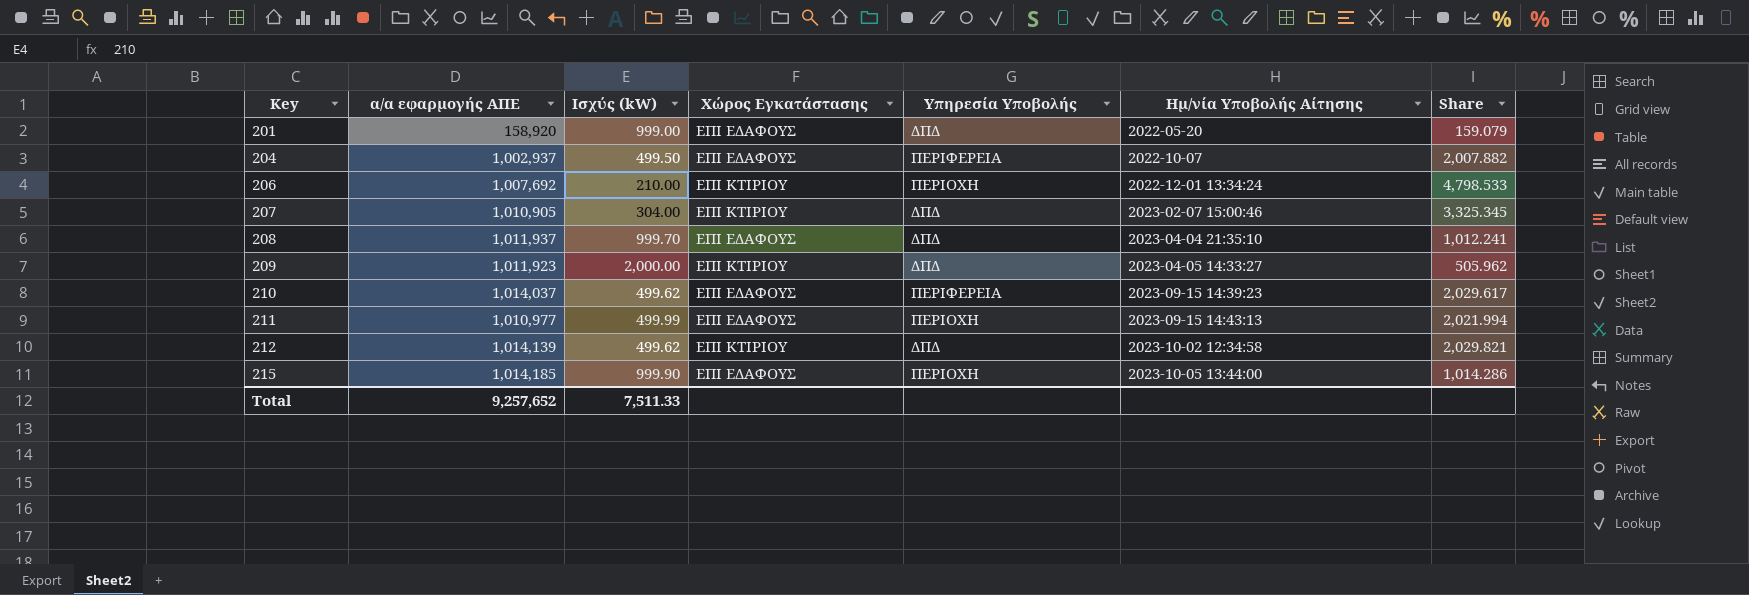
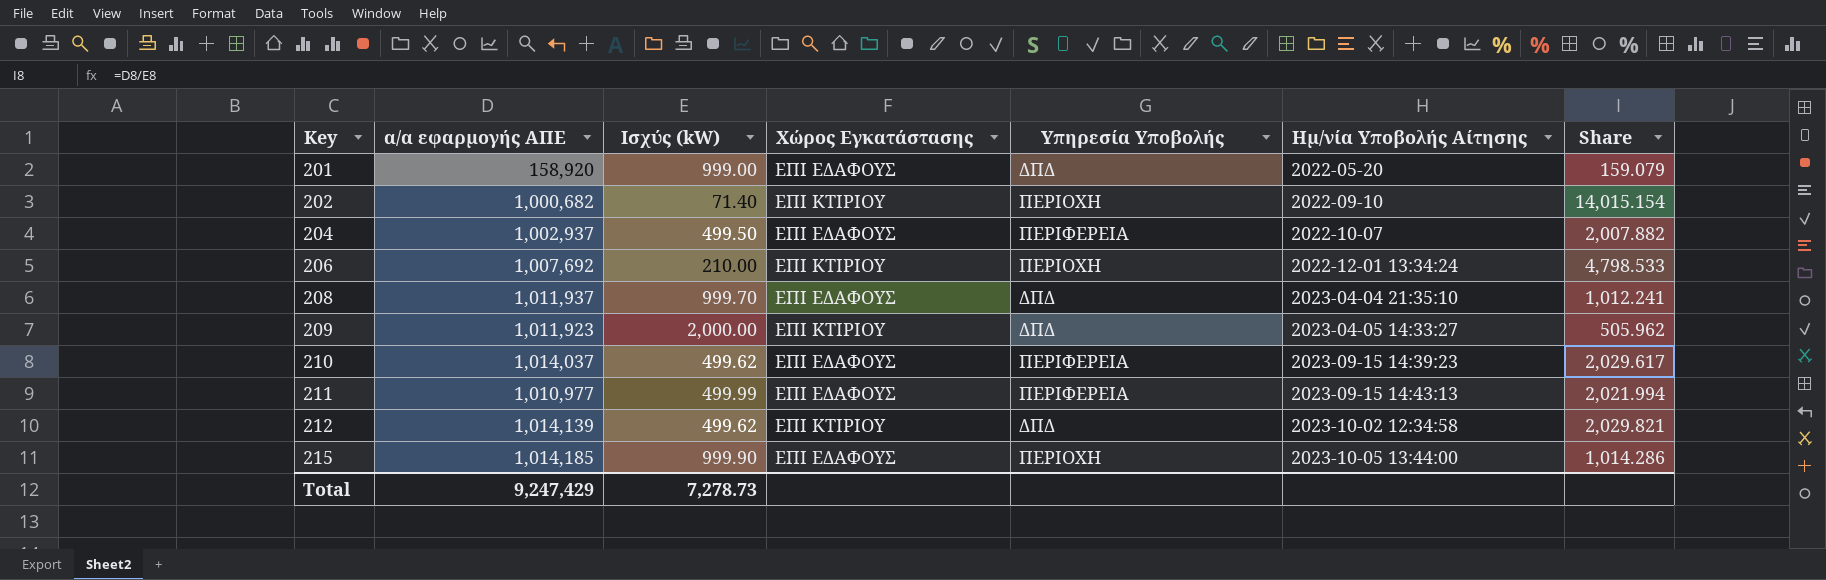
row 207: 1,010,905 | 304.00 | ΕΠΙ ΚΤΙΡΙΟΥ | ΔΠΔ | 2023-02-07 15:00:46 | 3,325.345 -> none
row 202: none -> 1,000,682 | 71.40 | ΕΠΙ ΚΤΙΡΙΟΥ | ΠΕΡΙΟΧΗ | 2022-09-10 | 14,015.154
211 | Υπηρεσία Υποβολής: ΠΕΡΙΟΧΗ -> ΠΕΡΙΦΕΡΕΙΑ
Total | α/α εφαρμογής ΑΠΕ: 9,257,652 -> 9,247,429
Total | Ισχύς (kW): 7,511.33 -> 7,278.73

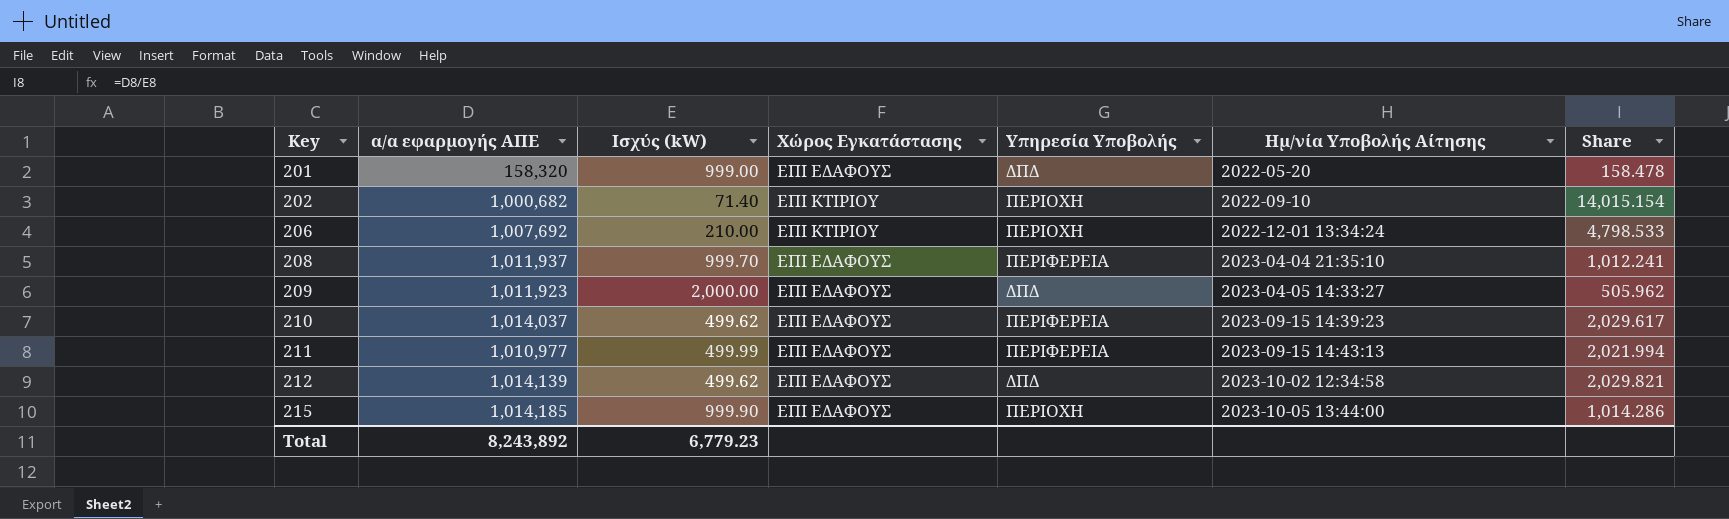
row 204: 1,002,937 | 499.50 | ΕΠΙ ΕΔΑΦΟΥΣ | ΠΕΡΙΦΕΡΕΙΑ | 2022-10-07 | 2,007.882 -> none
201 | α/α εφαρμογής ΑΠΕ: 158,920 -> 158,320
201 | Share: 159.079 -> 158.478
208 | Υπηρεσία Υποβολής: ΔΠΔ -> ΠΕΡΙΦΕΡΕΙΑ
209 | Χώρος Εγκατάστασης: ΕΠΙ ΚΤΙΡΙΟΥ -> ΕΠΙ ΕΔΑΦΟΥΣ
212 | Χώρος Εγκατάστασης: ΕΠΙ ΚΤΙΡΙΟΥ -> ΕΠΙ ΕΔΑΦΟΥΣ
Total | α/α εφαρμογής ΑΠΕ: 9,247,429 -> 8,243,892
Total | Ισχύς (kW): 7,278.73 -> 6,779.23

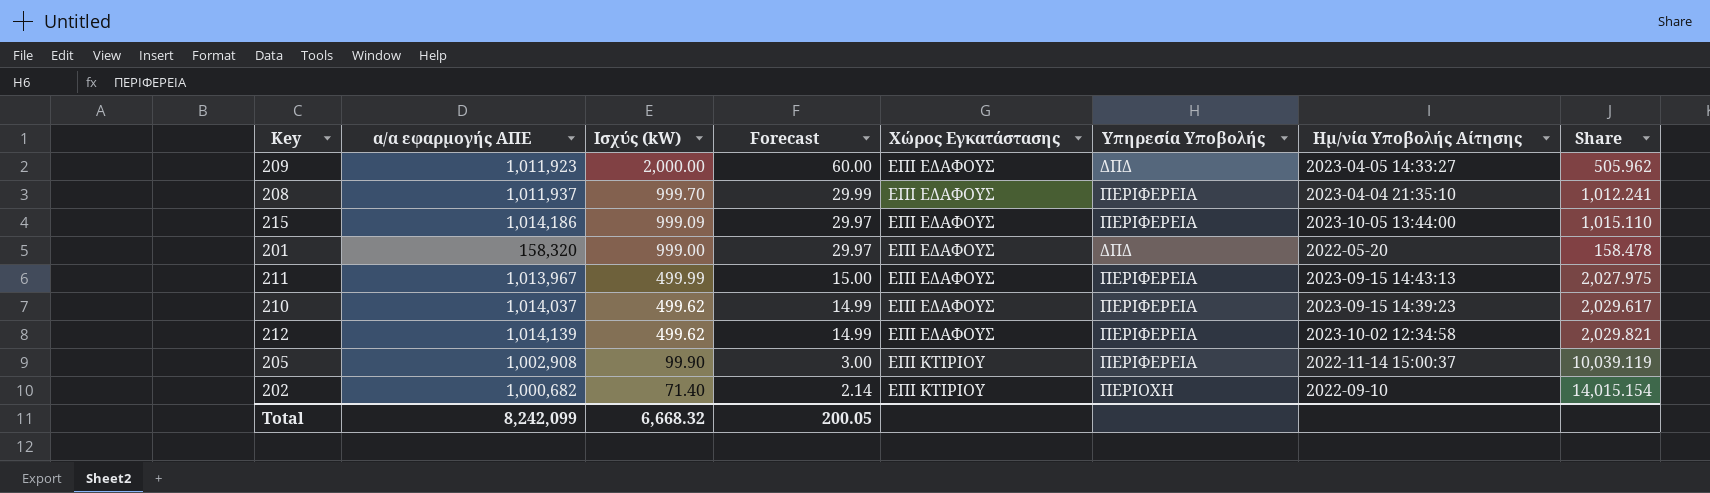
row order: Key ascending -> Ισχύς (kW) descending
column Forecast | formula: none -> [Ισχύς (kW)] * 0.03
row 206: 1,007,692 | 210.00 | ΕΠΙ ΚΤΙΡΙΟΥ | ΠΕΡΙΟΧΗ | 2022-12-01 13:34:24 | 4,798.533 -> none
215 | α/α εφαρμογής ΑΠΕ: 1,014,185 -> 1,014,186
215 | Ισχύς (kW): 999.90 -> 999.09
215 | Υπηρεσία Υποβολής: ΠΕΡΙΟΧΗ -> ΠΕΡΙΦΕΡΕΙΑ
215 | Share: 1,014.286 -> 1,015.110
211 | α/α εφαρμογής ΑΠΕ: 1,010,977 -> 1,013,967
211 | Share: 2,021.994 -> 2,027.975
212 | Υπηρεσία Υποβολής: ΔΠΔ -> ΠΕΡΙΦΕΡΕΙΑ
row 205: none -> 1,002,908 | 99.90 | 3.00 | ΕΠΙ ΚΤΙΡΙΟΥ | ΠΕΡΙΦΕΡΕΙΑ | 2022-11-14 15:00:37 | 10,039.119
Total | α/α εφαρμογής ΑΠΕ: 8,243,892 -> 8,242,099
Total | Ισχύς (kW): 6,779.23 -> 6,668.32

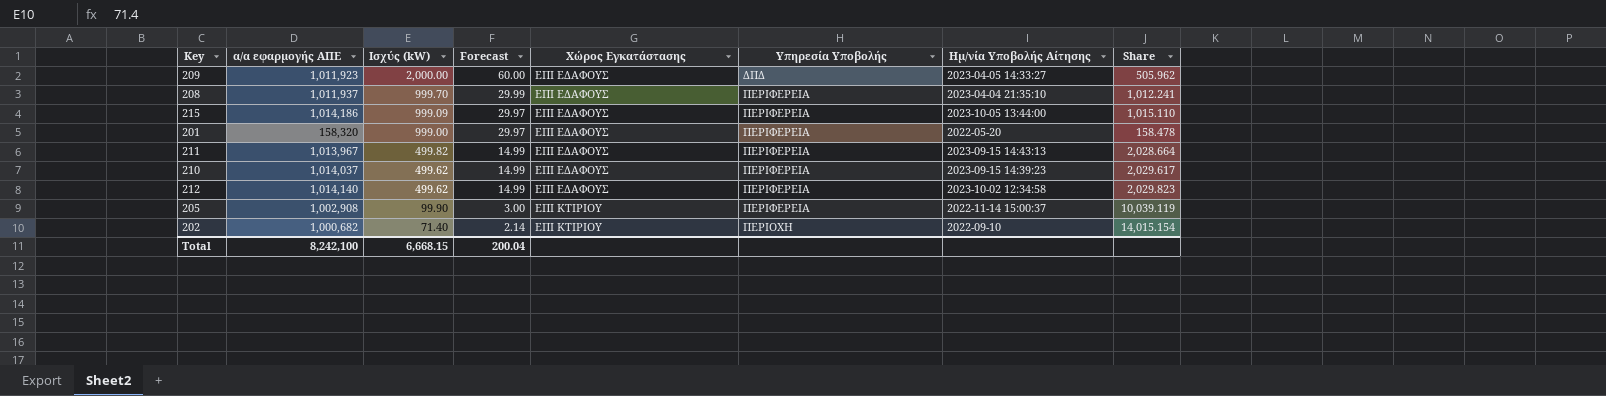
201 | Υπηρεσία Υποβολής: ΔΠΔ -> ΠΕΡΙΦΕΡΕΙΑ
211 | Ισχύς (kW): 499.99 -> 499.82
211 | Forecast: 15.00 -> 14.99
211 | Share: 2,027.975 -> 2,028.664
212 | α/α εφαρμογής ΑΠΕ: 1,014,139 -> 1,014,140
212 | Share: 2,029.821 -> 2,029.823
Total | α/α εφαρμογής ΑΠΕ: 8,242,099 -> 8,242,100
Total | Ισχύς (kW): 6,668.32 -> 6,668.15
Total | Forecast: 200.05 -> 200.04

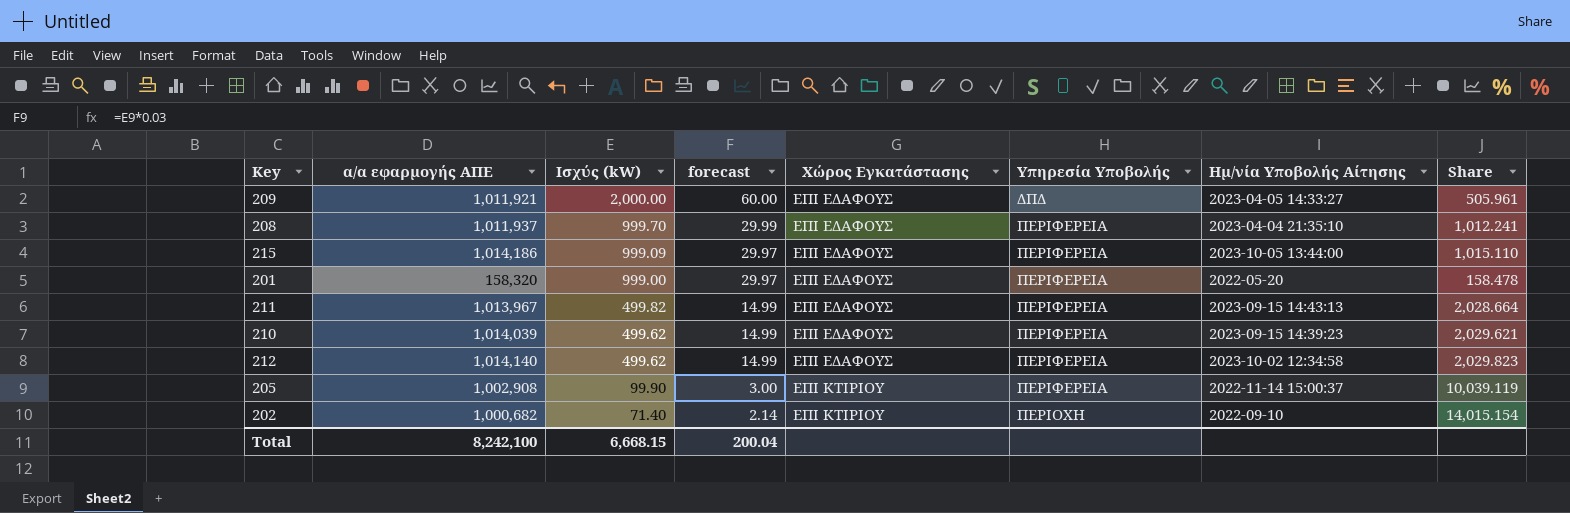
column name: Forecast -> forecast
209 | α/α εφαρμογής ΑΠΕ: 1,011,923 -> 1,011,921
209 | Share: 505.962 -> 505.961
210 | α/α εφαρμογής ΑΠΕ: 1,014,037 -> 1,014,039
210 | Share: 2,029.617 -> 2,029.621

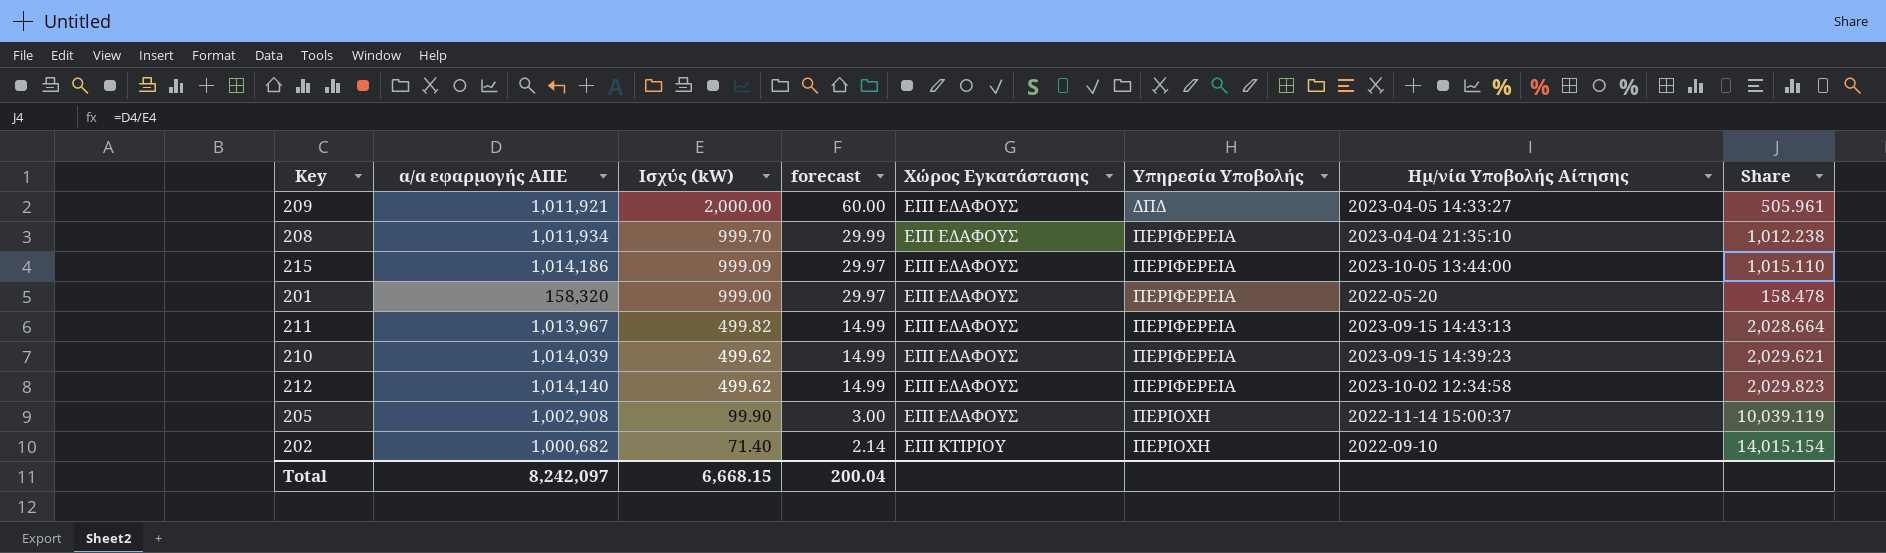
208 | α/α εφαρμογής ΑΠΕ: 1,011,937 -> 1,011,934
208 | Share: 1,012.241 -> 1,012.238
205 | Χώρος Εγκατάστασης: ΕΠΙ ΚΤΙΡΙΟΥ -> ΕΠΙ ΕΔΑΦΟΥΣ
205 | Υπηρεσία Υποβολής: ΠΕΡΙΦΕΡΕΙΑ -> ΠΕΡΙΟΧΗ
Total | α/α εφαρμογής ΑΠΕ: 8,242,100 -> 8,242,097

